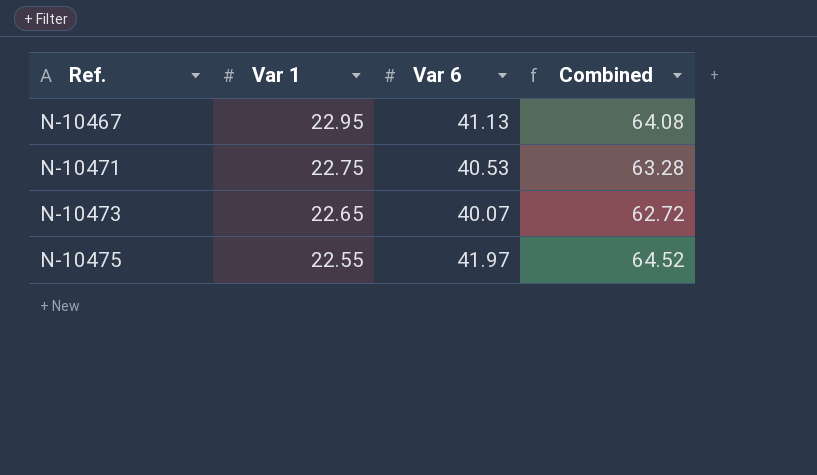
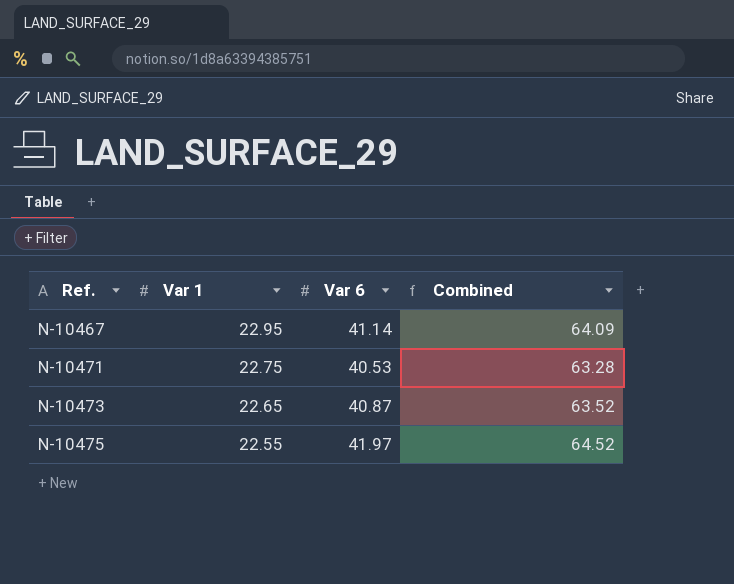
N-10467 | Var 6: 41.13 -> 41.14
N-10467 | Combined: 64.08 -> 64.09
N-10473 | Var 6: 40.07 -> 40.87
N-10473 | Combined: 62.72 -> 63.52

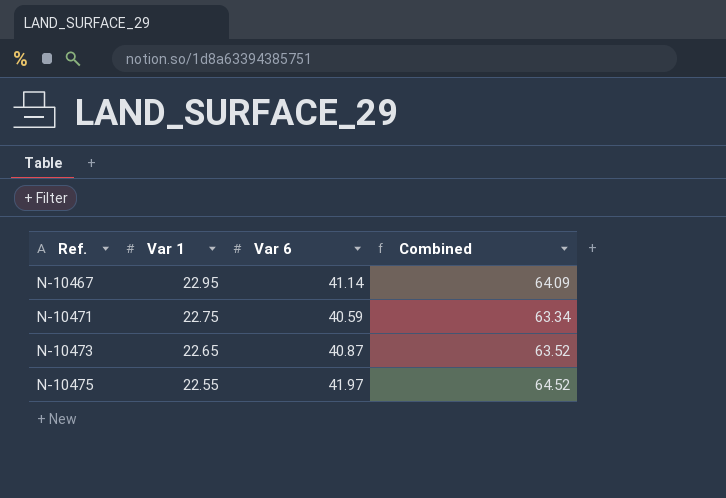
N-10471 | Var 6: 40.53 -> 40.59
N-10471 | Combined: 63.28 -> 63.34

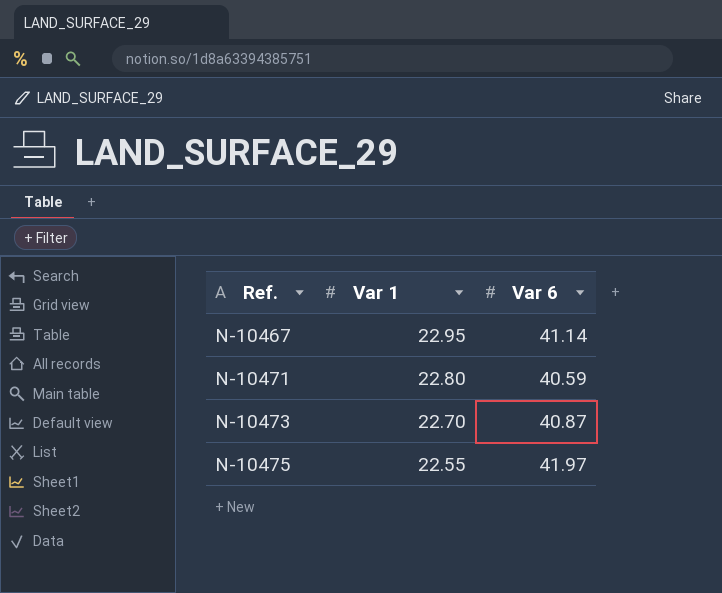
column Combined | formula: [Var 1] + [Var 6] -> none
N-10471 | Var 1: 22.75 -> 22.80
N-10473 | Var 1: 22.65 -> 22.70

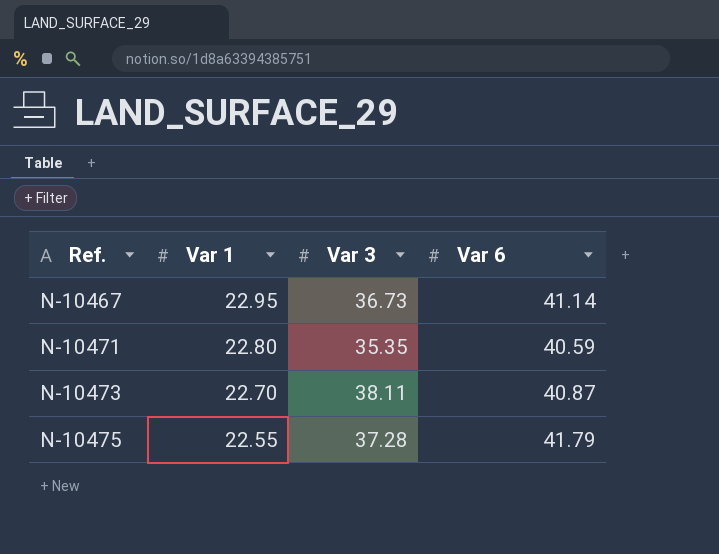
column Var 3 | position: none -> 3
N-10475 | Var 6: 41.97 -> 41.79

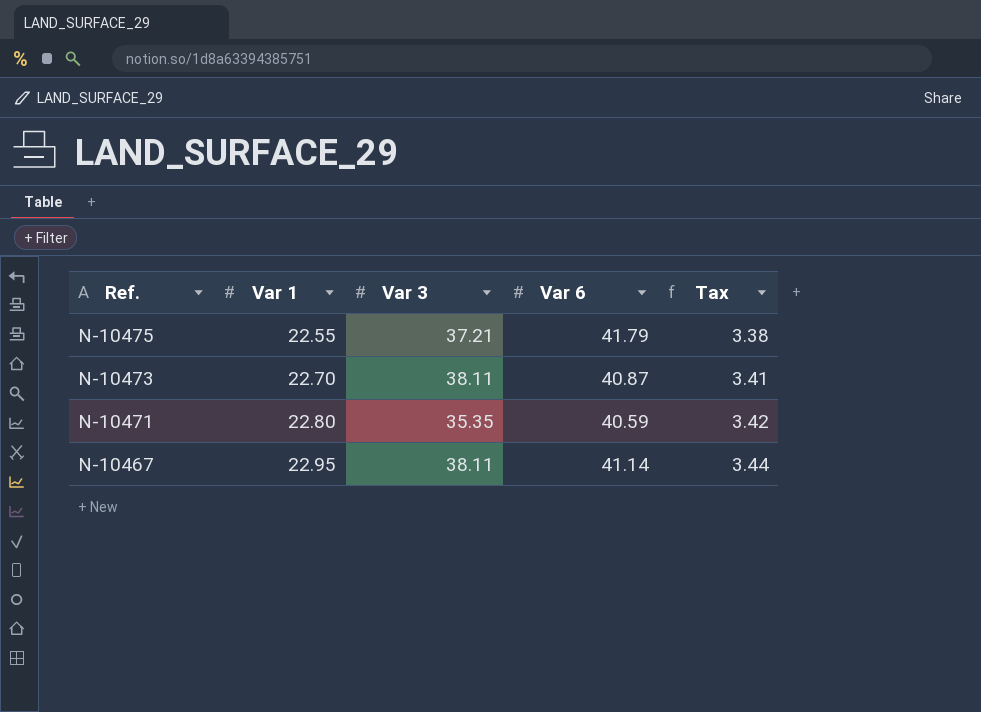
row order: Ref. ascending -> Ref. descending
column Tax | formula: none -> [Var 1] * 0.15
N-10475 | Var 3: 37.28 -> 37.21
N-10467 | Var 3: 36.73 -> 38.11

